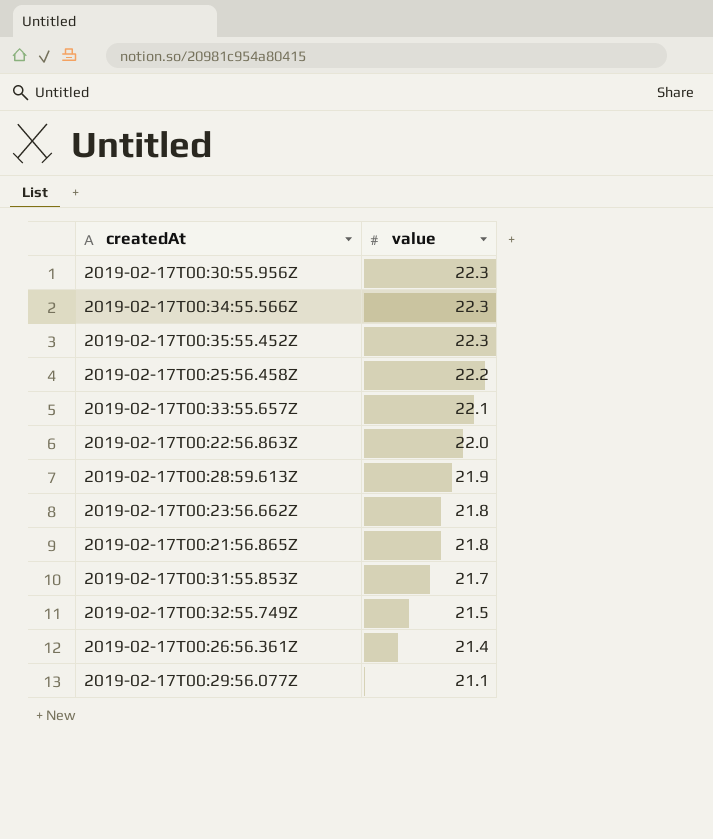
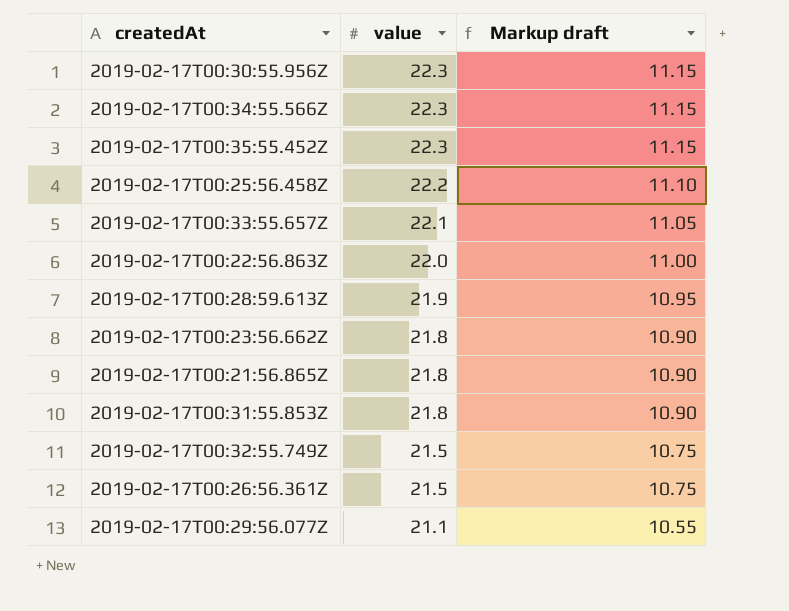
column Markup draft | formula: none -> [value] * 0.5
2019-02-17T00:31:55.853Z | value: 21.7 -> 21.8
2019-02-17T00:26:56.361Z | value: 21.4 -> 21.5

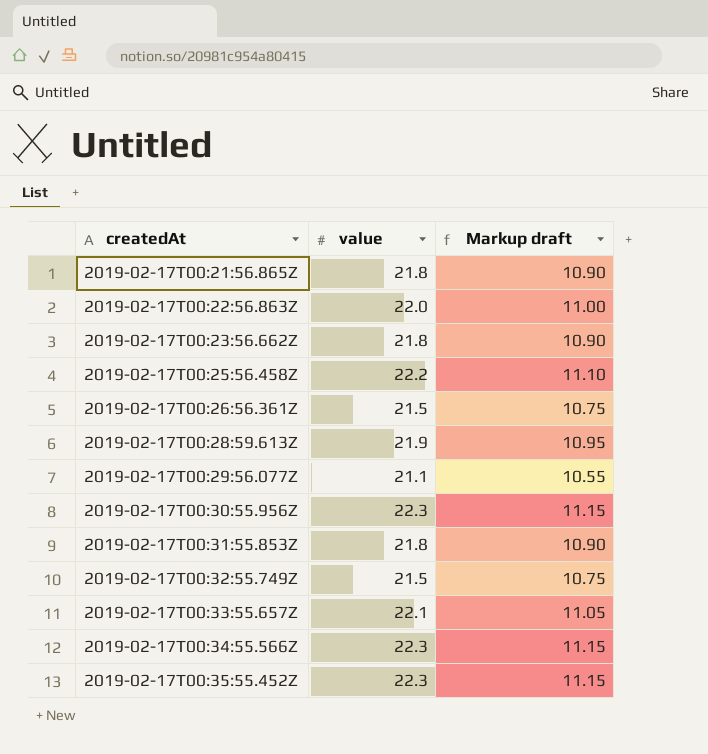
row order: value descending -> createdAt ascending

